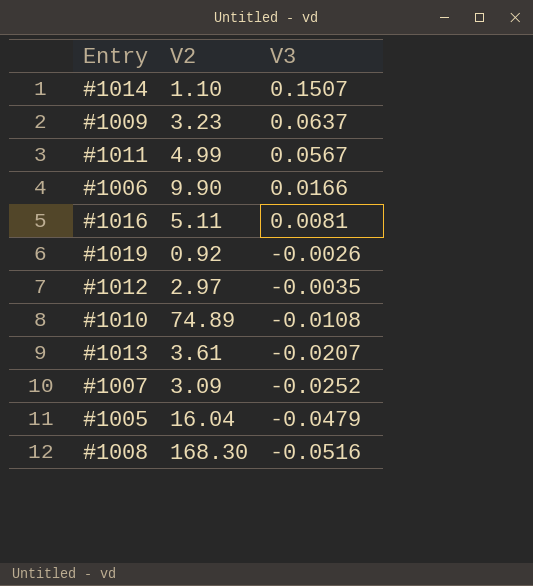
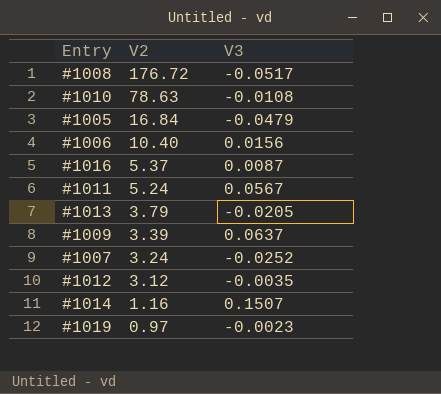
row order: V3 descending -> V2 descending
#1008 | V2: 168.30 -> 176.72
#1008 | V3: -0.0516 -> -0.0517
#1010 | V2: 74.89 -> 78.63
#1005 | V2: 16.04 -> 16.84
#1006 | V2: 9.90 -> 10.40
#1006 | V3: 0.0166 -> 0.0156
#1016 | V2: 5.11 -> 5.37
#1016 | V3: 0.0081 -> 0.0087
#1011 | V2: 4.99 -> 5.24
#1013 | V2: 3.61 -> 3.79
#1013 | V3: -0.0207 -> -0.0205
#1009 | V2: 3.23 -> 3.39
#1007 | V2: 3.09 -> 3.24
#1012 | V2: 2.97 -> 3.12
#1014 | V2: 1.10 -> 1.16
#1019 | V2: 0.92 -> 0.97
#1019 | V3: -0.0026 -> -0.0023

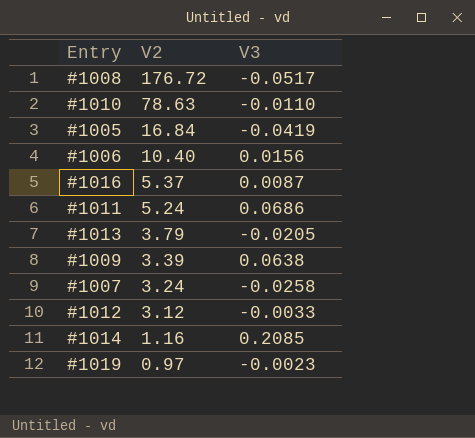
#1010 | V3: -0.0108 -> -0.0110
#1005 | V3: -0.0479 -> -0.0419
#1011 | V3: 0.0567 -> 0.0686
#1009 | V3: 0.0637 -> 0.0638
#1007 | V3: -0.0252 -> -0.0258
#1012 | V3: -0.0035 -> -0.0033
#1014 | V3: 0.1507 -> 0.2085

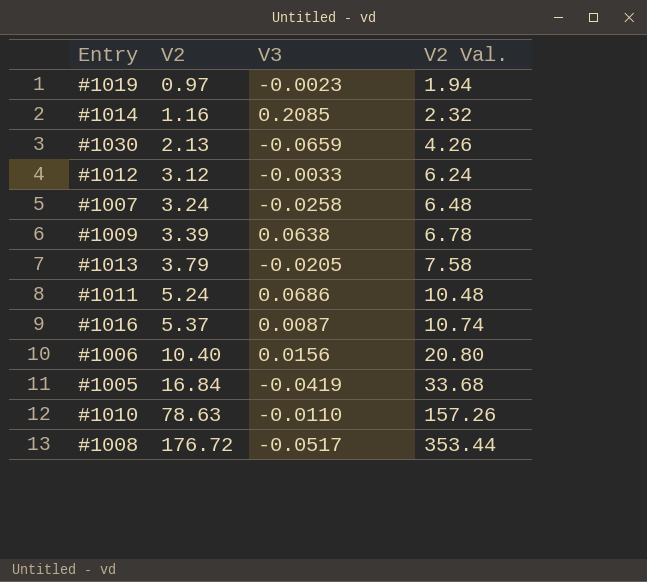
row order: V2 descending -> V2 ascending
column V2 Val. | formula: none -> [V2] * 2
row #1030: none -> 2.13 | -0.0659 | 4.26

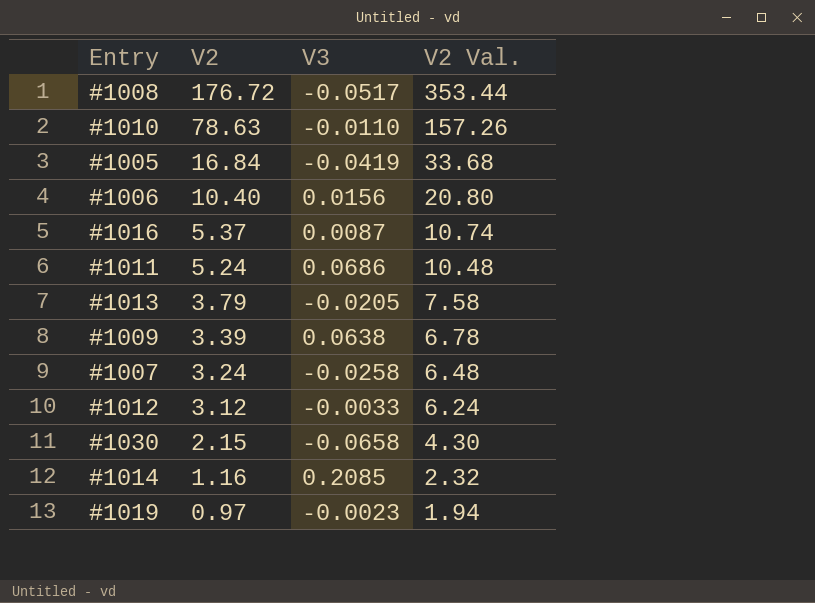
row order: V2 ascending -> V2 descending
#1030 | V2: 2.13 -> 2.15
#1030 | V3: -0.0659 -> -0.0658
#1030 | V2 Val.: 4.26 -> 4.30

